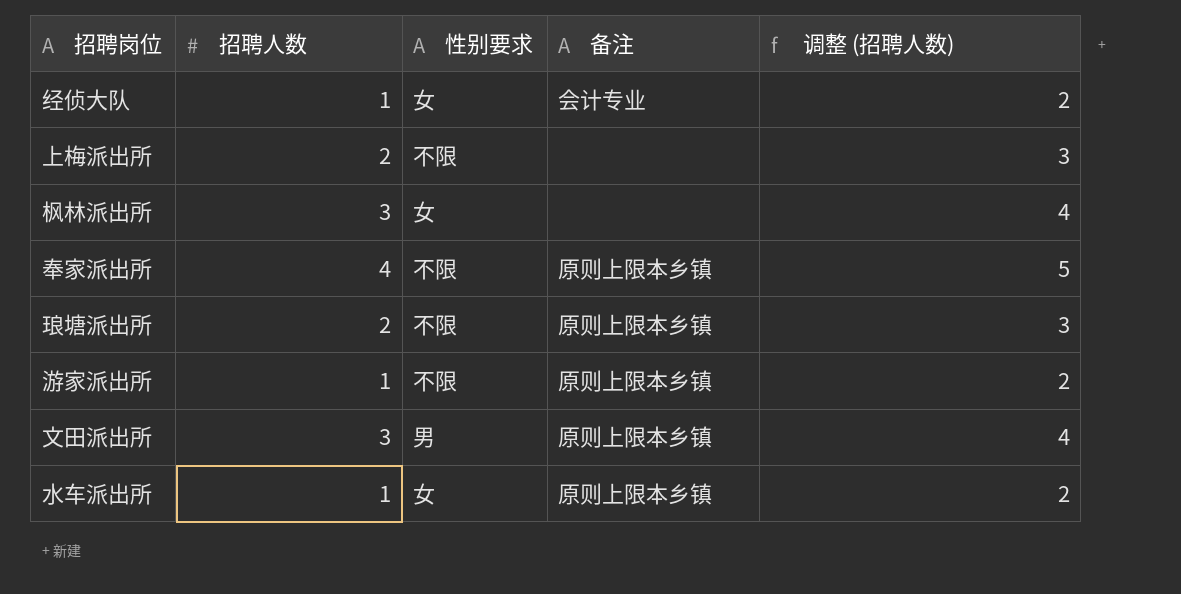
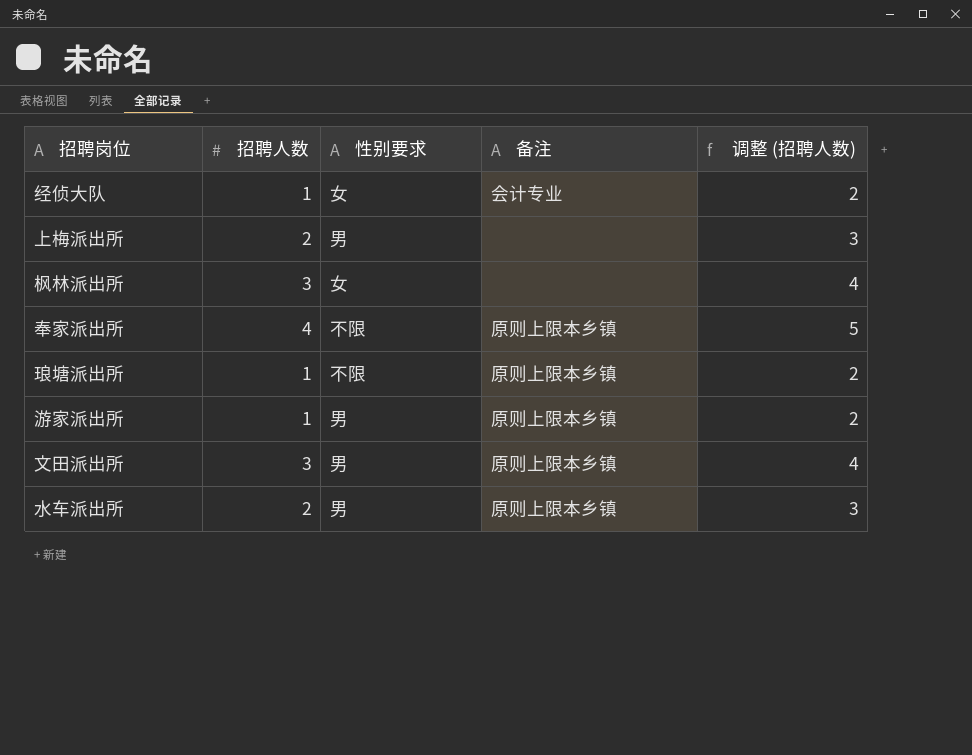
上梅派出所 | 性别要求: 不限 -> 男
琅塘派出所 | 招聘人数: 2 -> 1
琅塘派出所 | 调整 (招聘人数): 3 -> 2
游家派出所 | 性别要求: 不限 -> 男
水车派出所 | 招聘人数: 1 -> 2
水车派出所 | 性别要求: 女 -> 男
水车派出所 | 调整 (招聘人数): 2 -> 3

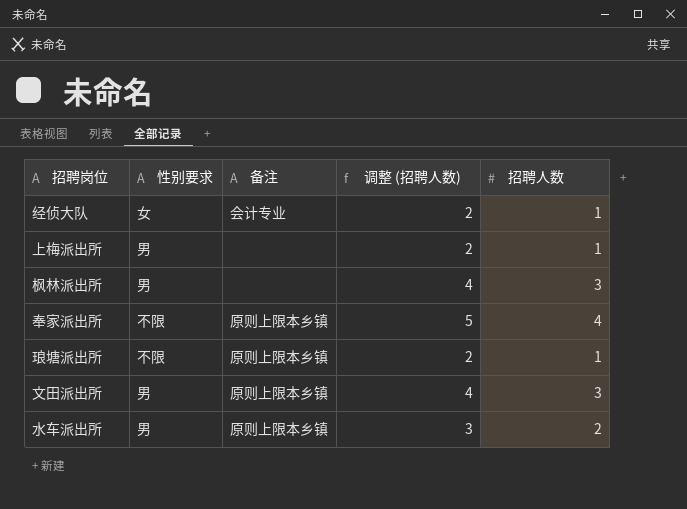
column 招聘人数 | position: 2 -> 5
row 游家派出所: 1 | 男 | 原则上限本乡镇 | 2 -> none
上梅派出所 | 调整 (招聘人数): 3 -> 2
上梅派出所 | 招聘人数: 2 -> 1
枫林派出所 | 性别要求: 女 -> 男

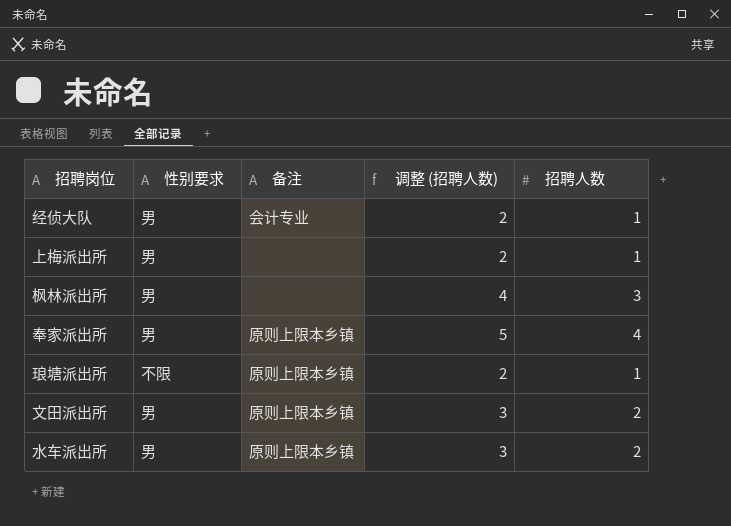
经侦大队 | 性别要求: 女 -> 男
奉家派出所 | 性别要求: 不限 -> 男
文田派出所 | 调整 (招聘人数): 4 -> 3
文田派出所 | 招聘人数: 3 -> 2

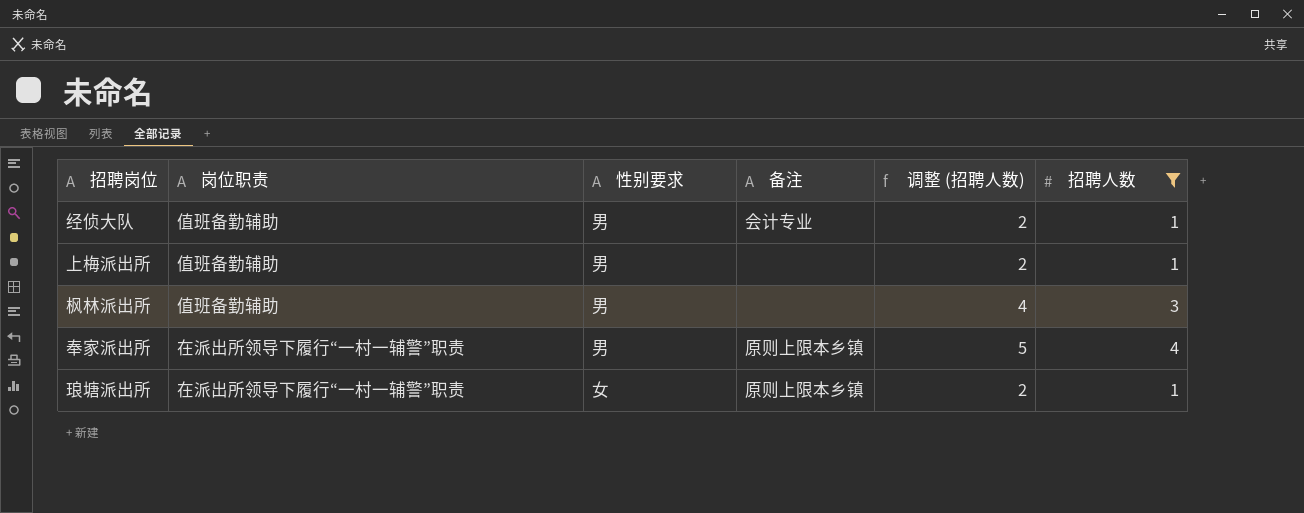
filter: none -> 招聘人数 != 2
column 岗位职责 | position: none -> 2
琅塘派出所 | 性别要求: 不限 -> 女

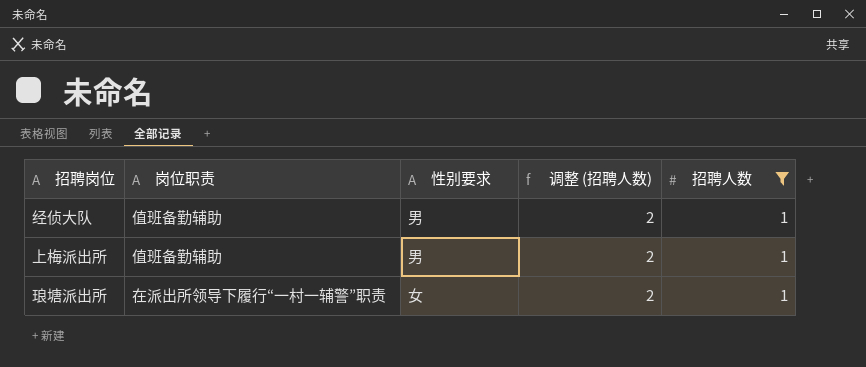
column 备注 | position: 4 -> none
row 枫林派出所: 值班备勤辅助 | 男 | none | 4 | 3 -> none
row 奉家派出所: 在派出所领导下履行“一村一辅警”职责 | 男 | 原则上限本乡镇 | 5 | 4 -> none

